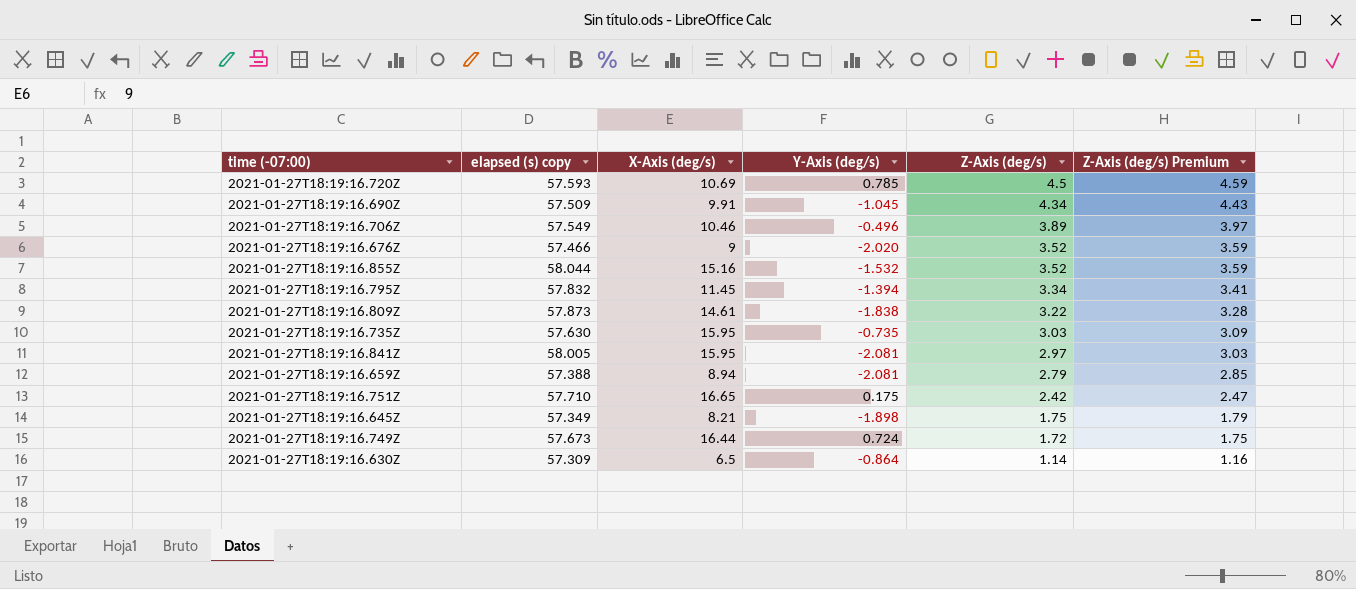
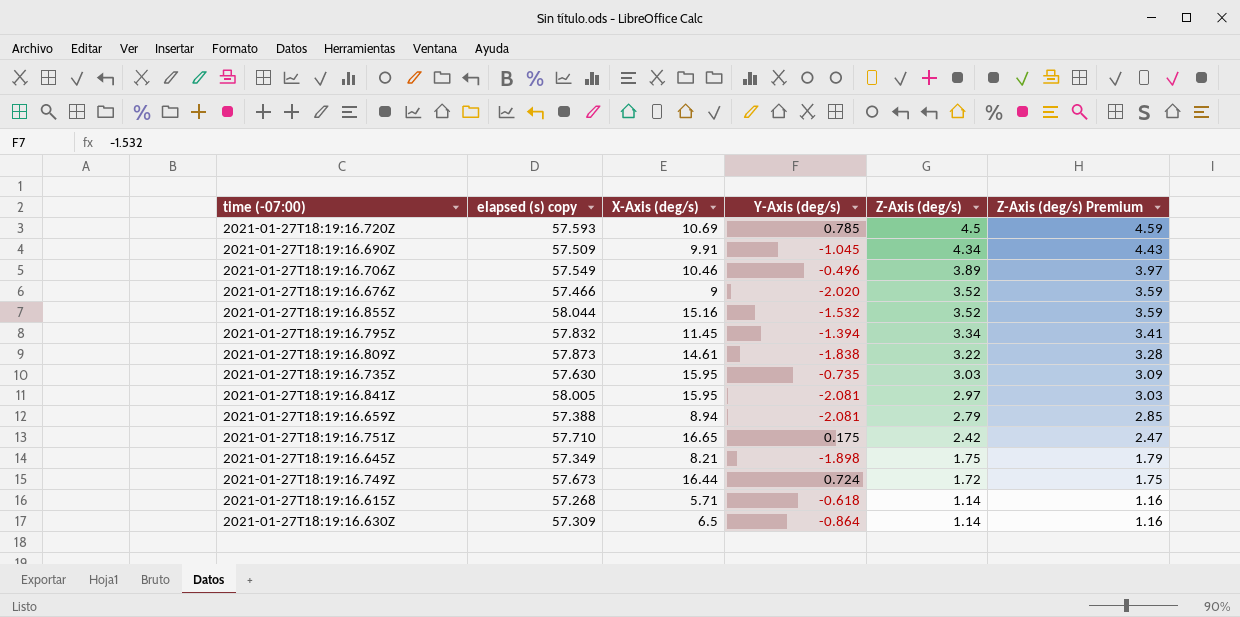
row 2021-01-27T18:19:16.615Z: none -> 57.268 | 5.71 | -0.618 | 1.14 | 1.16

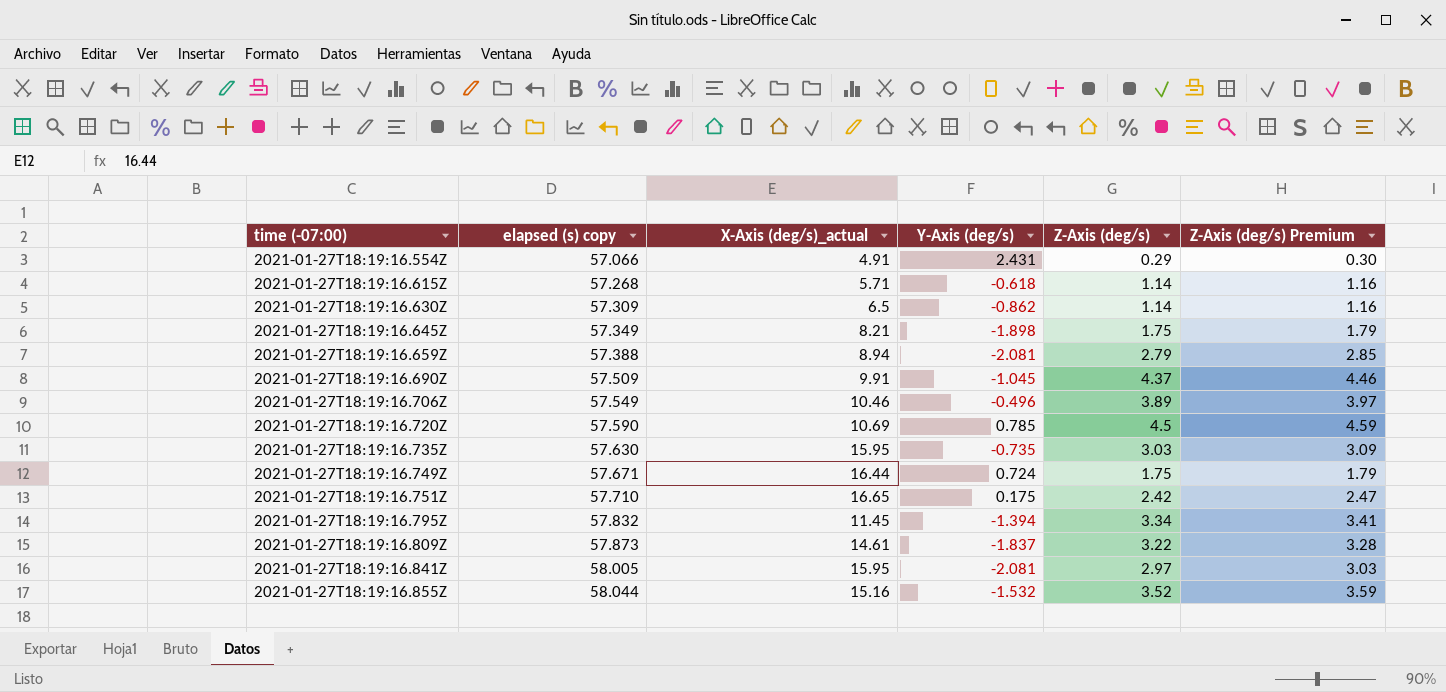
row order: Z-Axis (deg/s) descending -> time (-07:00) ascending
column name: X-Axis (deg/s) -> X-Axis (deg/s)_actual
row 2021-01-27T18:19:16.676Z: 57.466 | 9 | -2.020 | 3.52 | 3.59 -> none
row 2021-01-27T18:19:16.554Z: none -> 57.066 | 4.91 | 2.431 | 0.29 | 0.30
2021-01-27T18:19:16.630Z | Y-Axis (deg/s): -0.864 -> -0.862
2021-01-27T18:19:16.690Z | Z-Axis (deg/s): 4.34 -> 4.37
2021-01-27T18:19:16.690Z | Z-Axis (deg/s) Premium: 4.43 -> 4.46
2021-01-27T18:19:16.720Z | elapsed (s) copy: 57.593 -> 57.590
2021-01-27T18:19:16.749Z | elapsed (s) copy: 57.673 -> 57.671
2021-01-27T18:19:16.749Z | Z-Axis (deg/s): 1.72 -> 1.75
2021-01-27T18:19:16.749Z | Z-Axis (deg/s) Premium: 1.75 -> 1.79
2021-01-27T18:19:16.809Z | Y-Axis (deg/s): -1.838 -> -1.837

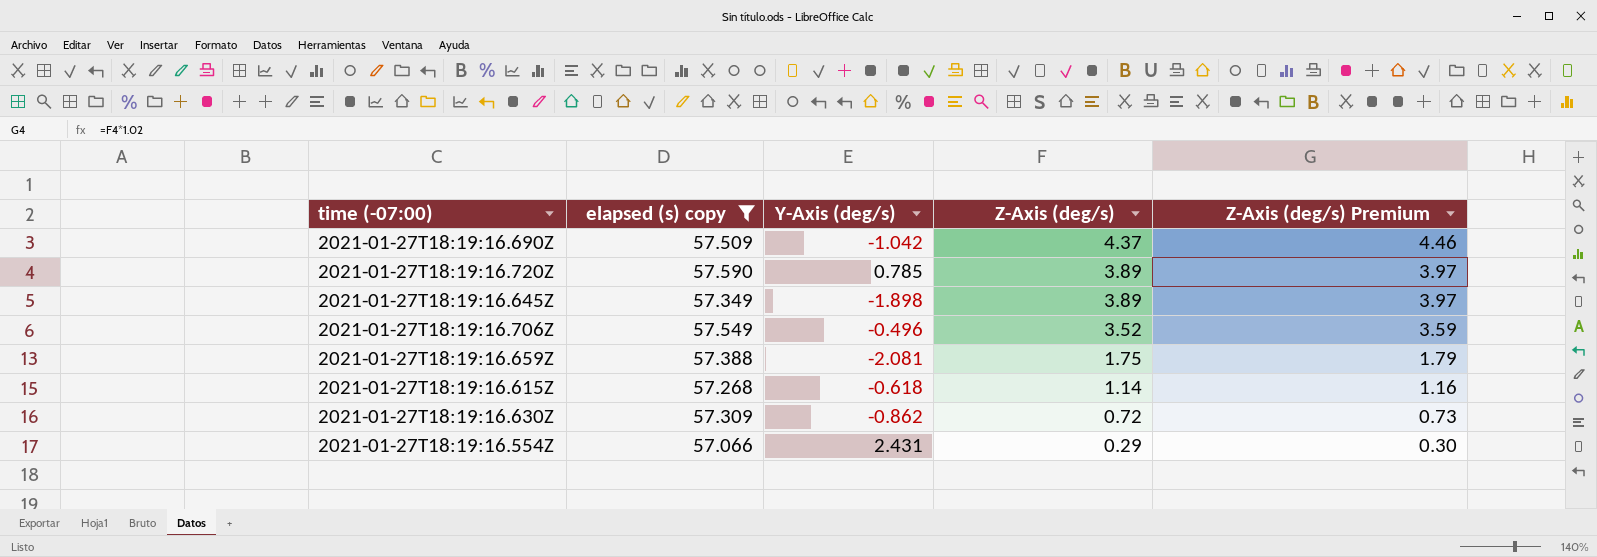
filter: none -> elapsed (s) copy <= 57.590
row order: time (-07:00) ascending -> Z-Axis (deg/s) descending
column X-Axis (deg/s)_actual | position: 3 -> none
2021-01-27T18:19:16.690Z | Y-Axis (deg/s): -1.045 -> -1.042
2021-01-27T18:19:16.720Z | Z-Axis (deg/s): 4.5 -> 3.89
2021-01-27T18:19:16.720Z | Z-Axis (deg/s) Premium: 4.59 -> 3.97
2021-01-27T18:19:16.645Z | Z-Axis (deg/s): 1.75 -> 3.89
2021-01-27T18:19:16.645Z | Z-Axis (deg/s) Premium: 1.79 -> 3.97
2021-01-27T18:19:16.706Z | Z-Axis (deg/s): 3.89 -> 3.52
2021-01-27T18:19:16.706Z | Z-Axis (deg/s) Premium: 3.97 -> 3.59
2021-01-27T18:19:16.659Z | Z-Axis (deg/s): 2.79 -> 1.75
2021-01-27T18:19:16.659Z | Z-Axis (deg/s) Premium: 2.85 -> 1.79
2021-01-27T18:19:16.630Z | Z-Axis (deg/s): 1.14 -> 0.72
2021-01-27T18:19:16.630Z | Z-Axis (deg/s) Premium: 1.16 -> 0.73

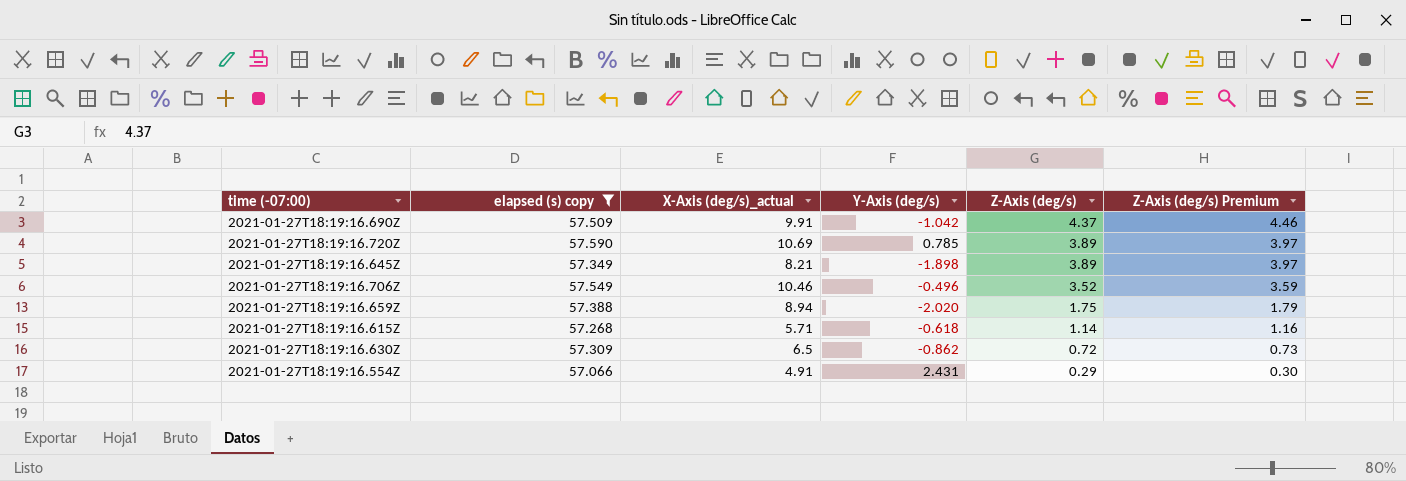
column X-Axis (deg/s)_actual | position: none -> 3
2021-01-27T18:19:16.659Z | Y-Axis (deg/s): -2.081 -> -2.020

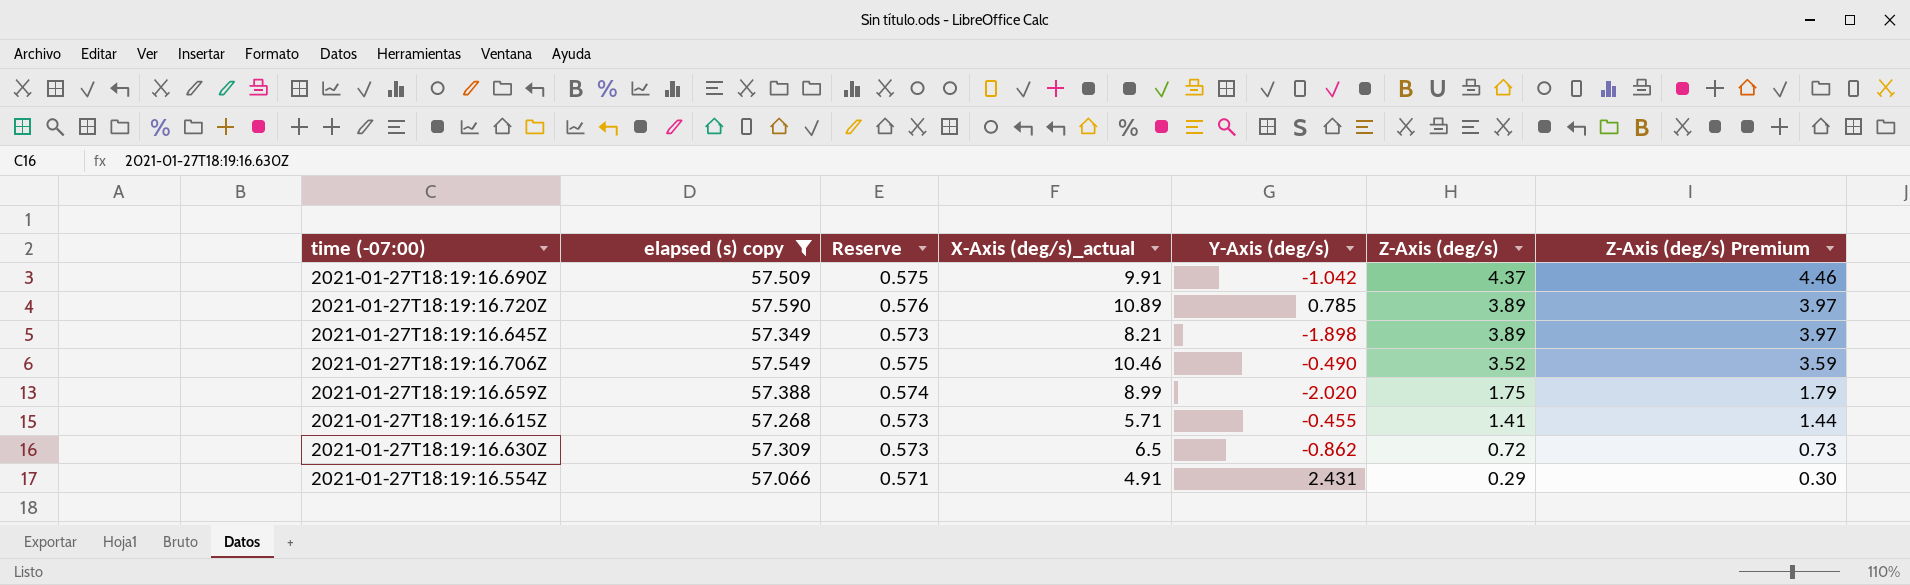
column Reserve | formula: none -> [elapsed (s) copy] * 0.01
2021-01-27T18:19:16.720Z | X-Axis (deg/s)_actual: 10.69 -> 10.89
2021-01-27T18:19:16.706Z | Y-Axis (deg/s): -0.496 -> -0.490
2021-01-27T18:19:16.659Z | X-Axis (deg/s)_actual: 8.94 -> 8.99
2021-01-27T18:19:16.615Z | Y-Axis (deg/s): -0.618 -> -0.455
2021-01-27T18:19:16.615Z | Z-Axis (deg/s): 1.14 -> 1.41
2021-01-27T18:19:16.615Z | Z-Axis (deg/s) Premium: 1.16 -> 1.44

